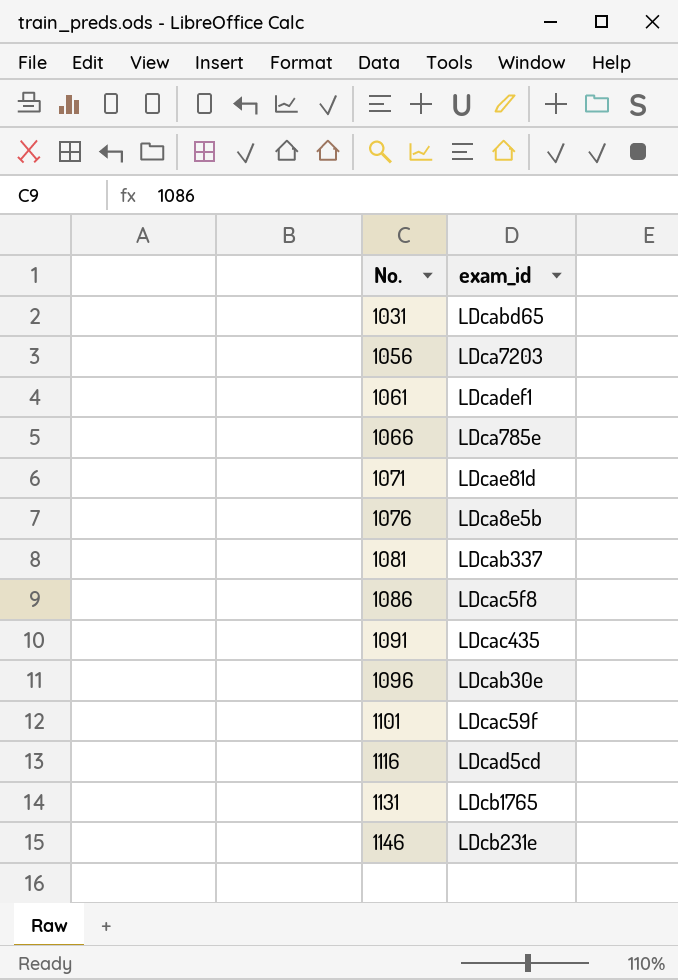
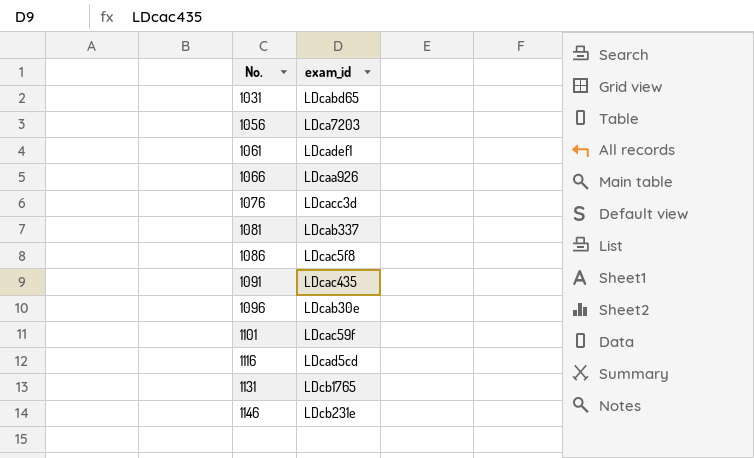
row 1071: LDcae81d -> none
1066 | exam_id: LDca785e -> LDcaa926
1076 | exam_id: LDca8e5b -> LDcacc3d

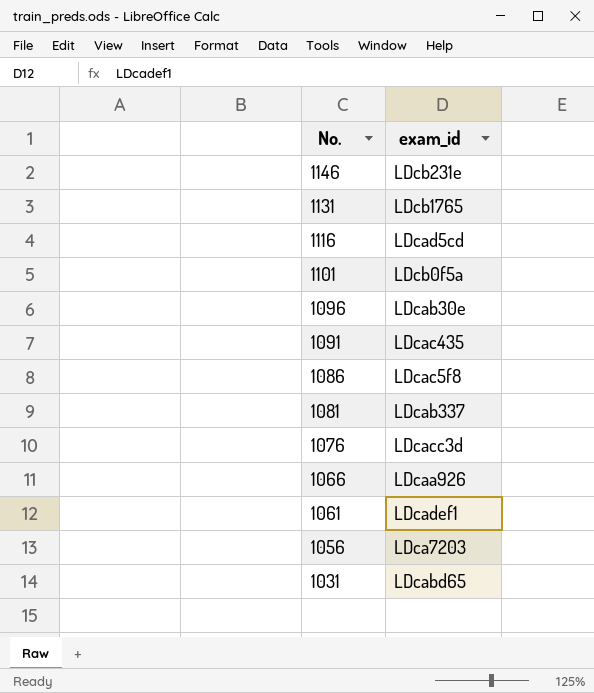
row order: No. ascending -> No. descending
1101 | exam_id: LDcac59f -> LDcb0f5a

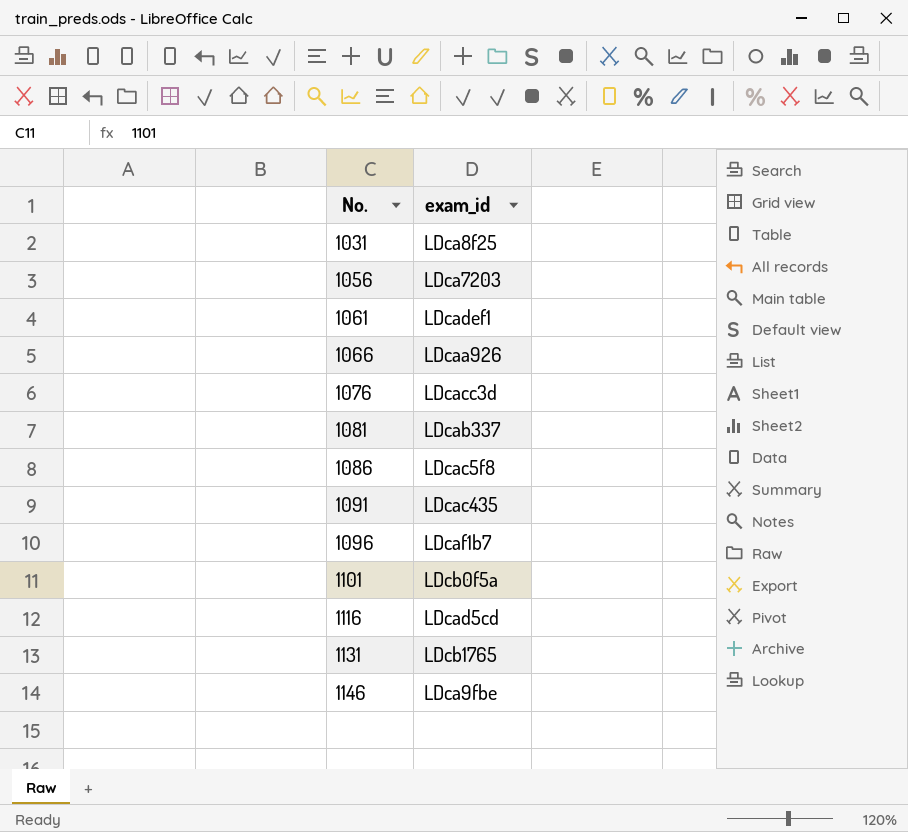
row order: No. descending -> No. ascending
1031 | exam_id: LDcabd65 -> LDca8f25
1096 | exam_id: LDcab30e -> LDcaf1b7
1146 | exam_id: LDcb231e -> LDca9fbe

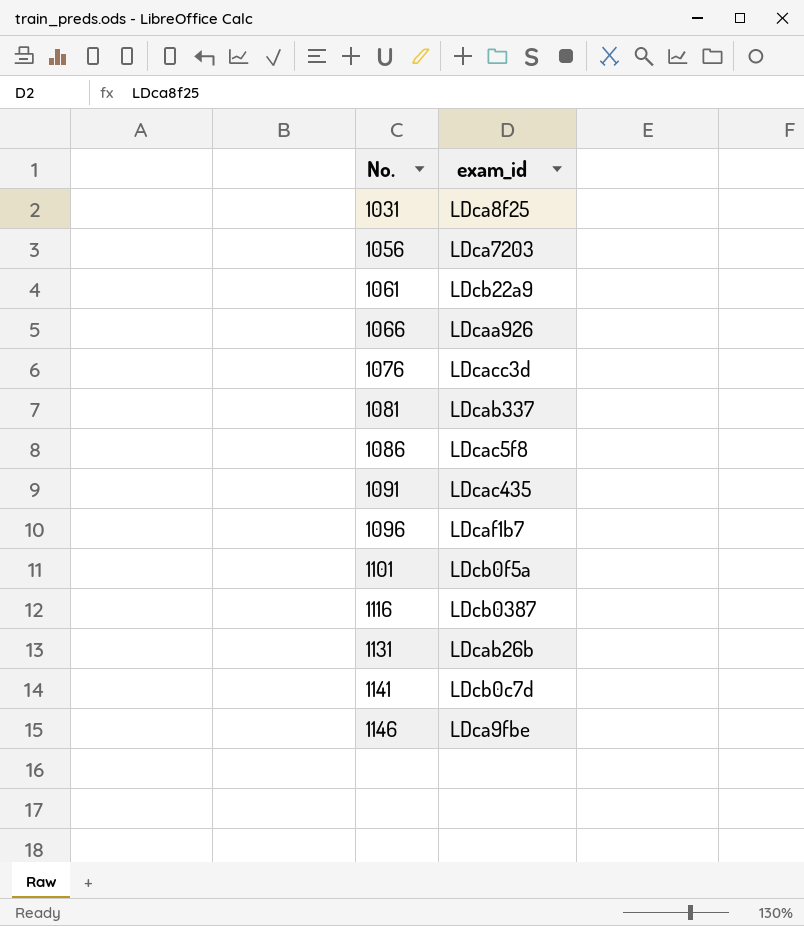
1061 | exam_id: LDcadef1 -> LDcb22a9
1116 | exam_id: LDcad5cd -> LDcb0387
1131 | exam_id: LDcb1765 -> LDcab26b
row 1141: none -> LDcb0c7d

